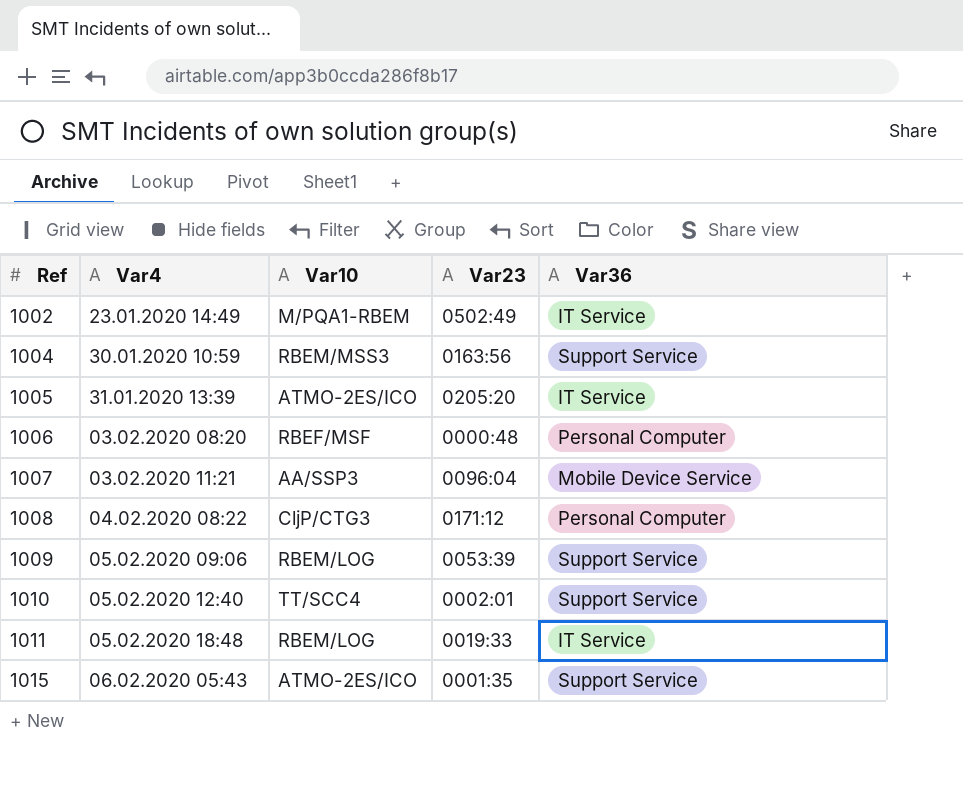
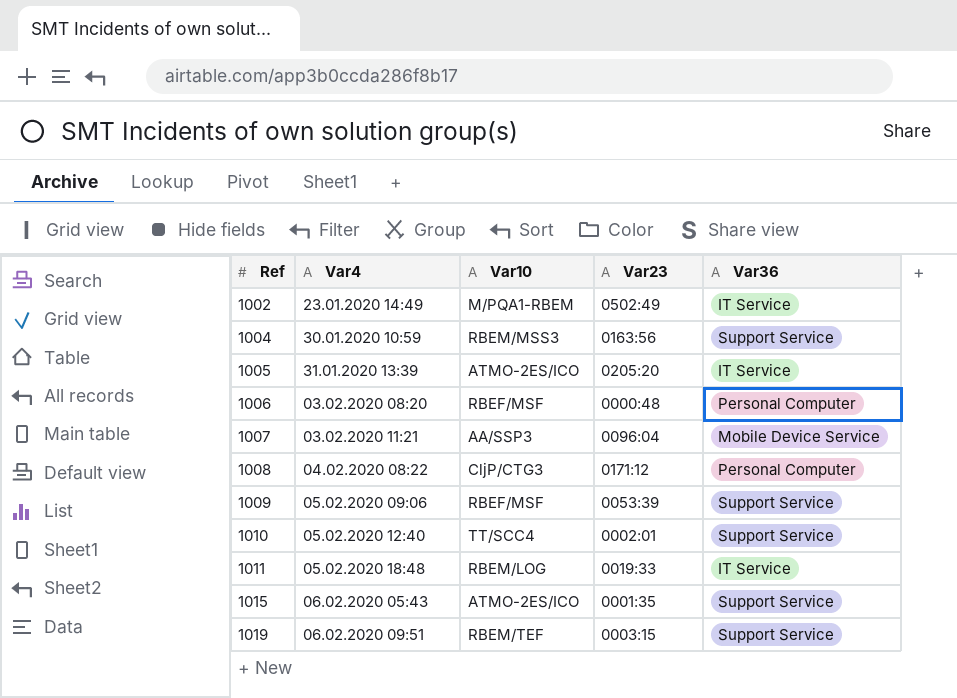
1009 | Var10: RBEM/LOG -> RBEF/MSF
row 1019: none -> 06.02.2020 09:51 | RBEM/TEF | 0003:15 | Support Service

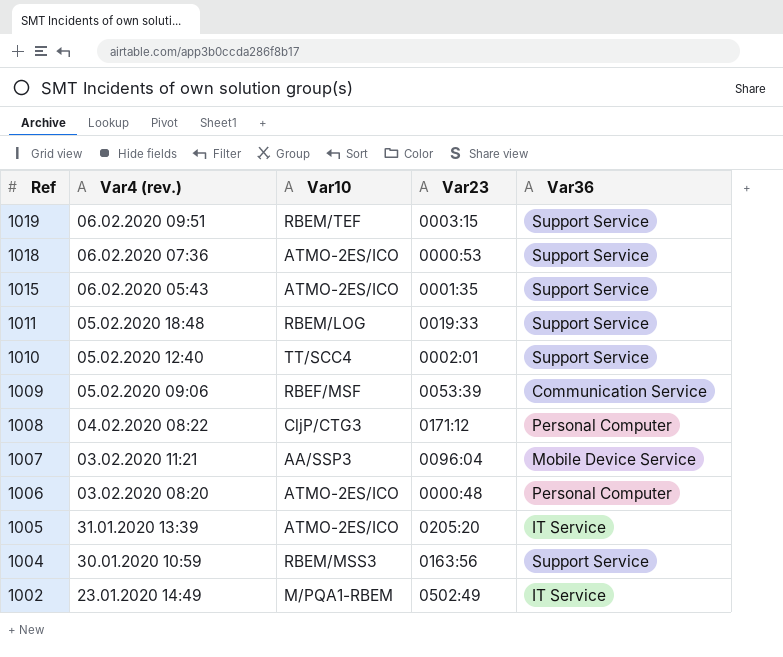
row order: Ref ascending -> Ref descending
column name: Var4 -> Var4 (rev.)
row 1018: none -> 06.02.2020 07:36 | ATMO-2ES/ICO | 0000:53 | Support Service
1011 | Var36: IT Service -> Support Service
1009 | Var36: Support Service -> Communication Service
1006 | Var10: RBEF/MSF -> ATMO-2ES/ICO

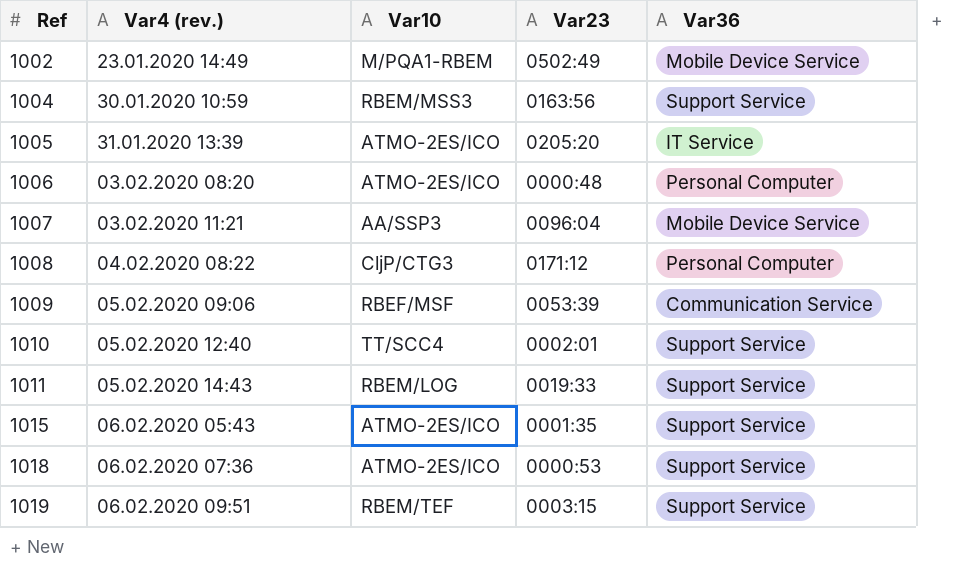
row order: Ref descending -> Ref ascending
1002 | Var36: IT Service -> Mobile Device Service
1011 | Var4 (rev.): 05.02.2020 18:48 -> 05.02.2020 14:43

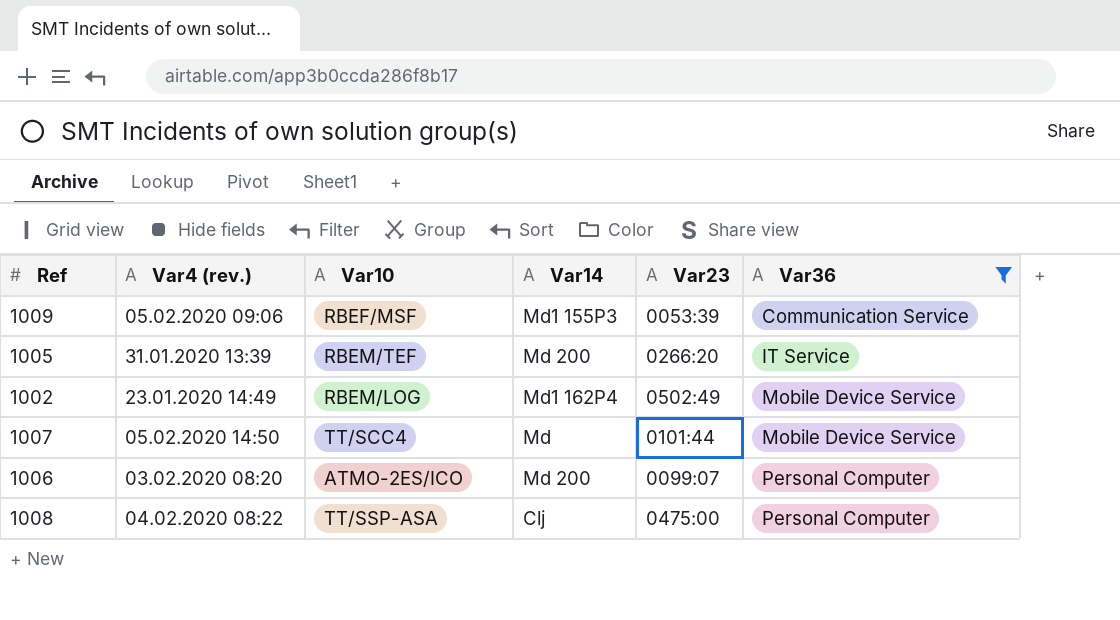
filter: none -> Var36 != Support Service
row order: Ref ascending -> Var36 ascending
column Var14 | position: none -> 4
1005 | Var10: ATMO-2ES/ICO -> RBEM/TEF
1005 | Var23: 0205:20 -> 0266:20
1002 | Var10: M/PQA1-RBEM -> RBEM/LOG
1007 | Var4 (rev.): 03.02.2020 11:21 -> 05.02.2020 14:50
1007 | Var10: AA/SSP3 -> TT/SCC4
1007 | Var23: 0096:04 -> 0101:44
1006 | Var23: 0000:48 -> 0099:07
1008 | Var10: CljP/CTG3 -> TT/SSP-ASA
1008 | Var23: 0171:12 -> 0475:00

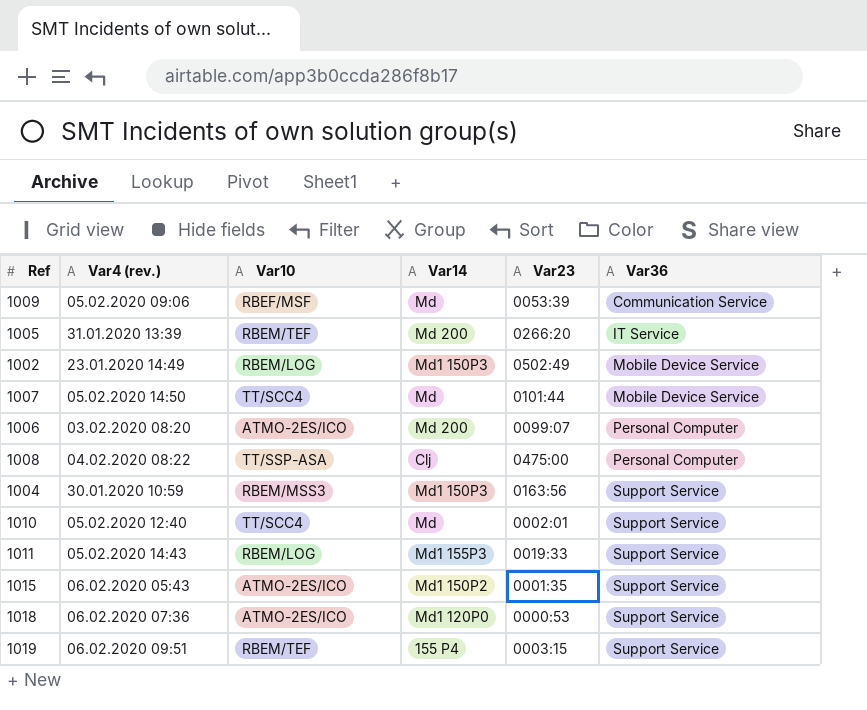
filter: Var36 != Support Service -> none
1009 | Var14: Md1 155P3 -> Md
1002 | Var14: Md1 162P4 -> Md1 150P3

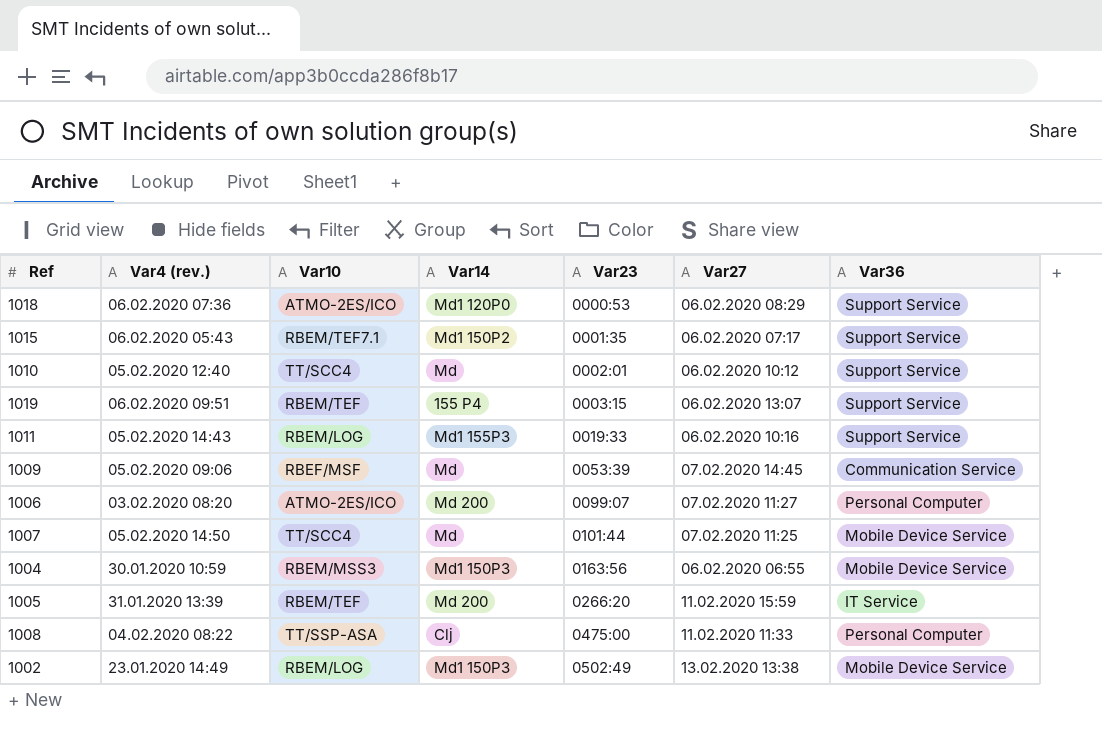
row order: Var36 ascending -> Var23 ascending
column Var27 | position: none -> 6
1015 | Var10: ATMO-2ES/ICO -> RBEM/TEF7.1
1004 | Var36: Support Service -> Mobile Device Service

